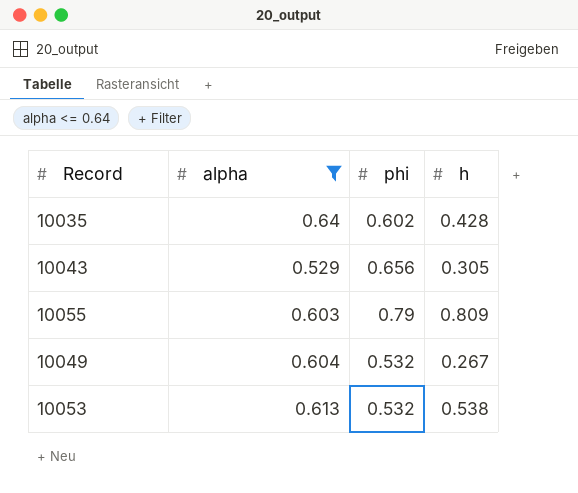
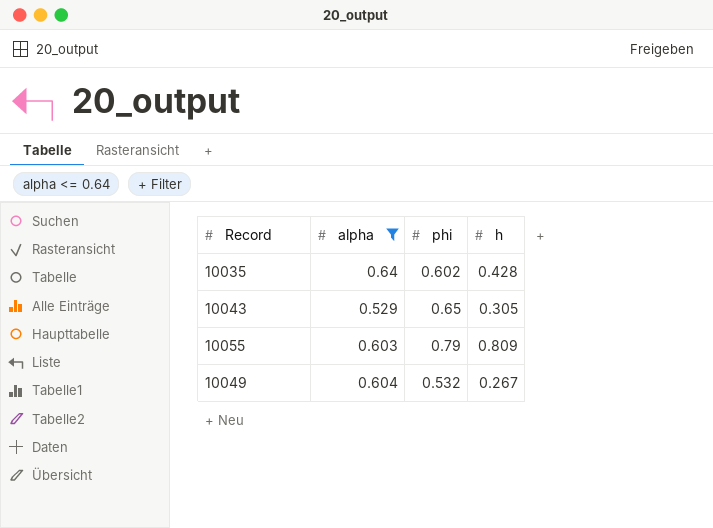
row 10053: 0.613 | 0.532 | 0.538 -> none
10043 | phi: 0.656 -> 0.65

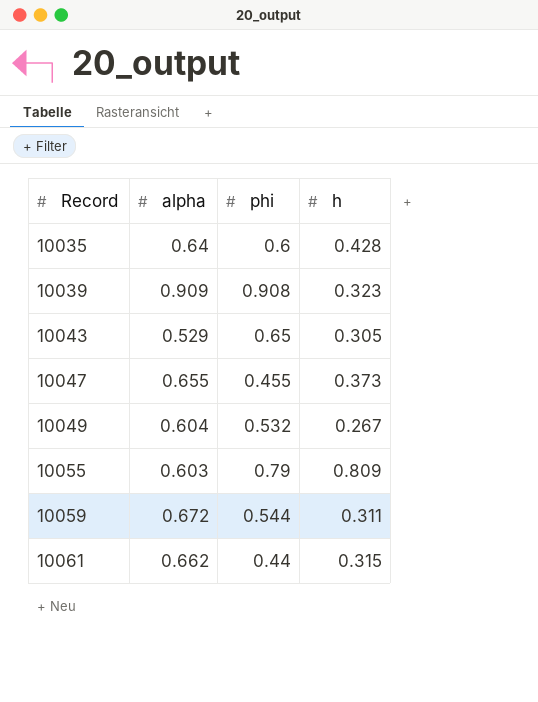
filter: alpha <= 0.64 -> none
row order: none -> Record ascending
10035 | phi: 0.602 -> 0.6

